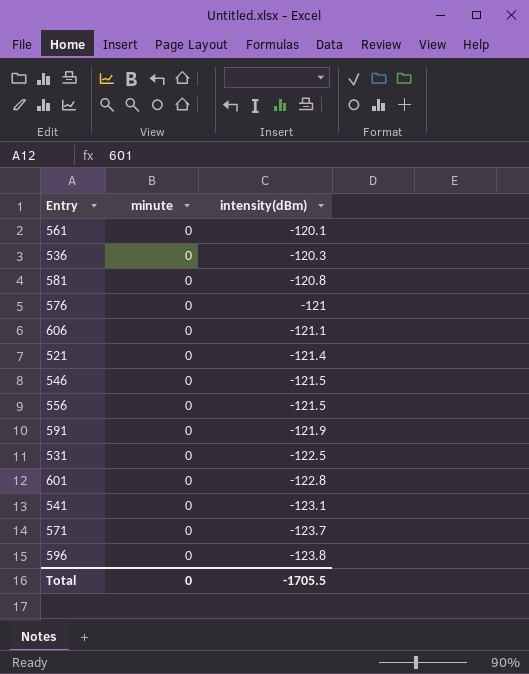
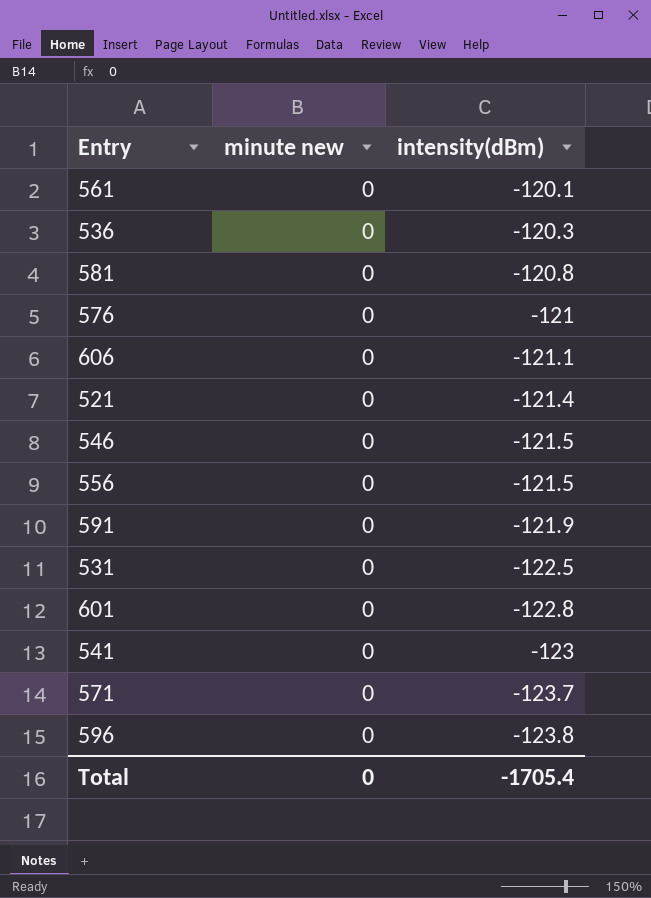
column name: minute -> minute new
541 | intensity(dBm): -123.1 -> -123
Total | intensity(dBm): -1705.5 -> -1705.4

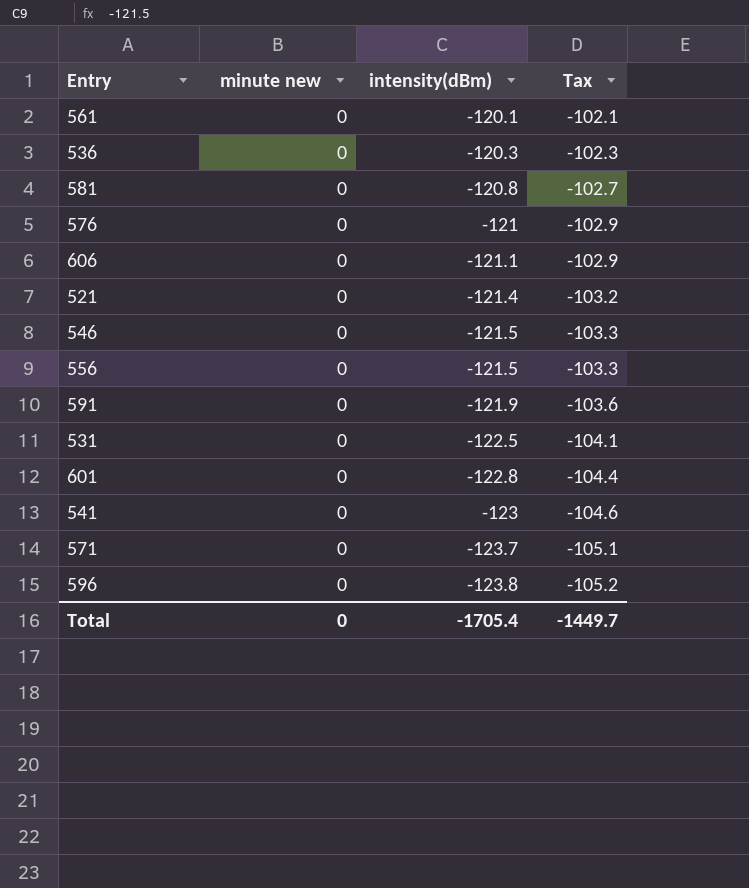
column Tax | formula: none -> [intensity(dBm)] * 0.85

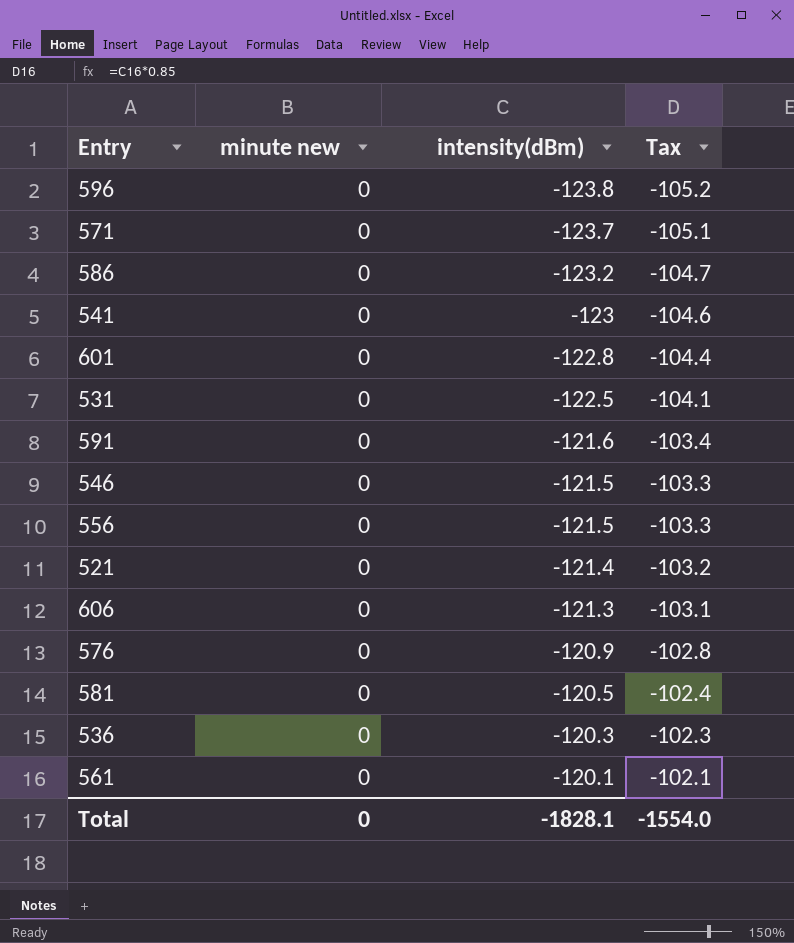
row order: intensity(dBm) descending -> intensity(dBm) ascending
row 586: none -> 0 | -123.2 | -104.7
591 | intensity(dBm): -121.9 -> -121.6
591 | Tax: -103.6 -> -103.4
606 | intensity(dBm): -121.1 -> -121.3
606 | Tax: -102.9 -> -103.1
576 | intensity(dBm): -121 -> -120.9
576 | Tax: -102.9 -> -102.8
581 | intensity(dBm): -120.8 -> -120.5
581 | Tax: -102.7 -> -102.4
Total | intensity(dBm): -1705.4 -> -1828.1
Total | Tax: -1449.7 -> -1554.0

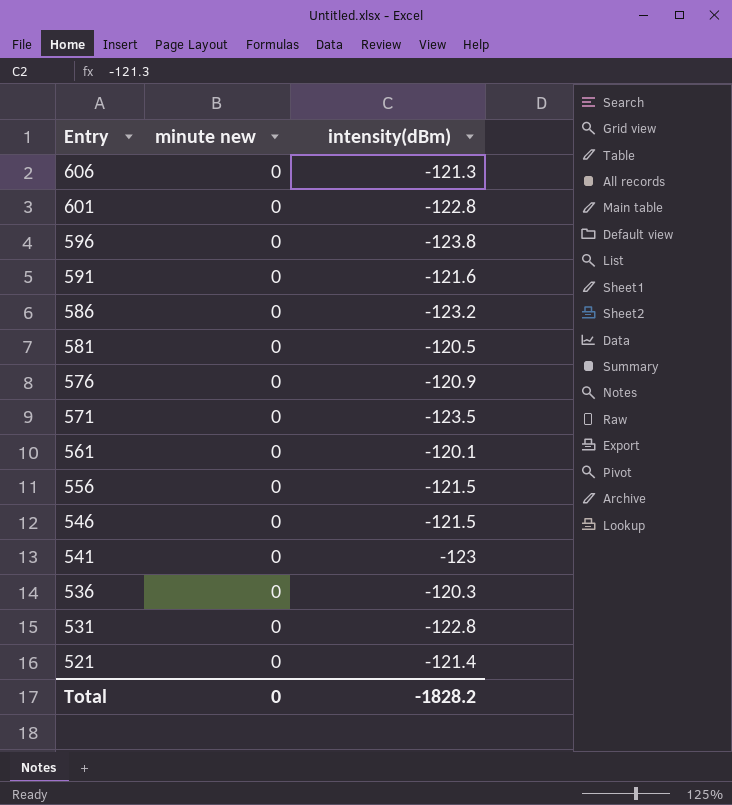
row order: intensity(dBm) ascending -> Entry descending
column Tax | formula: [intensity(dBm)] * 0.85 -> none
571 | intensity(dBm): -123.7 -> -123.5
531 | intensity(dBm): -122.5 -> -122.8
Total | intensity(dBm): -1828.1 -> -1828.2

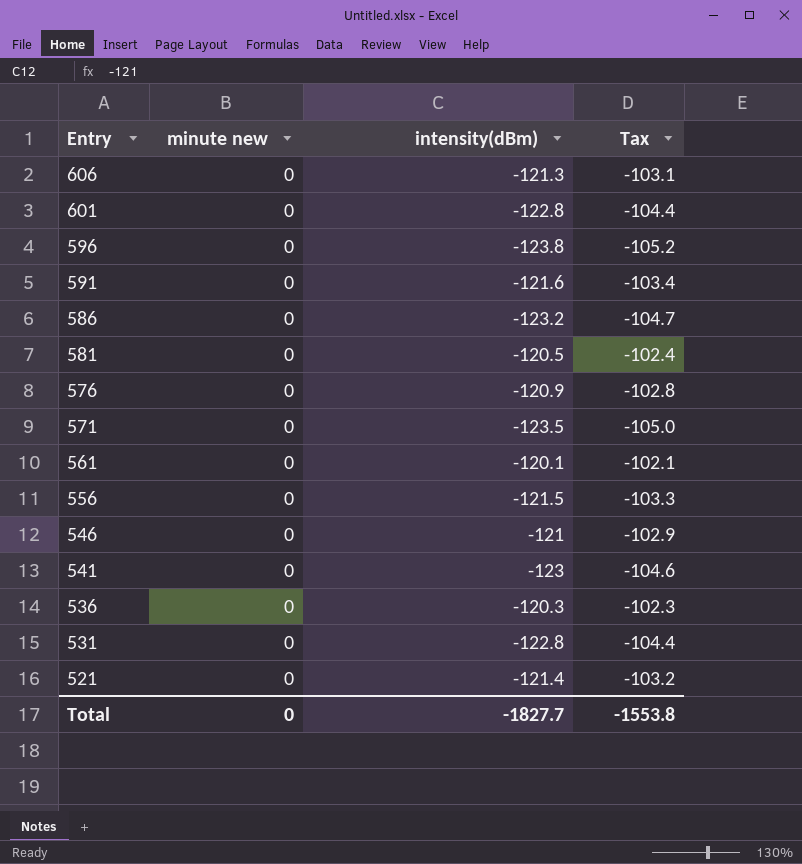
column Tax | formula: none -> [intensity(dBm)] * 0.85
546 | intensity(dBm): -121.5 -> -121
Total | intensity(dBm): -1828.2 -> -1827.7

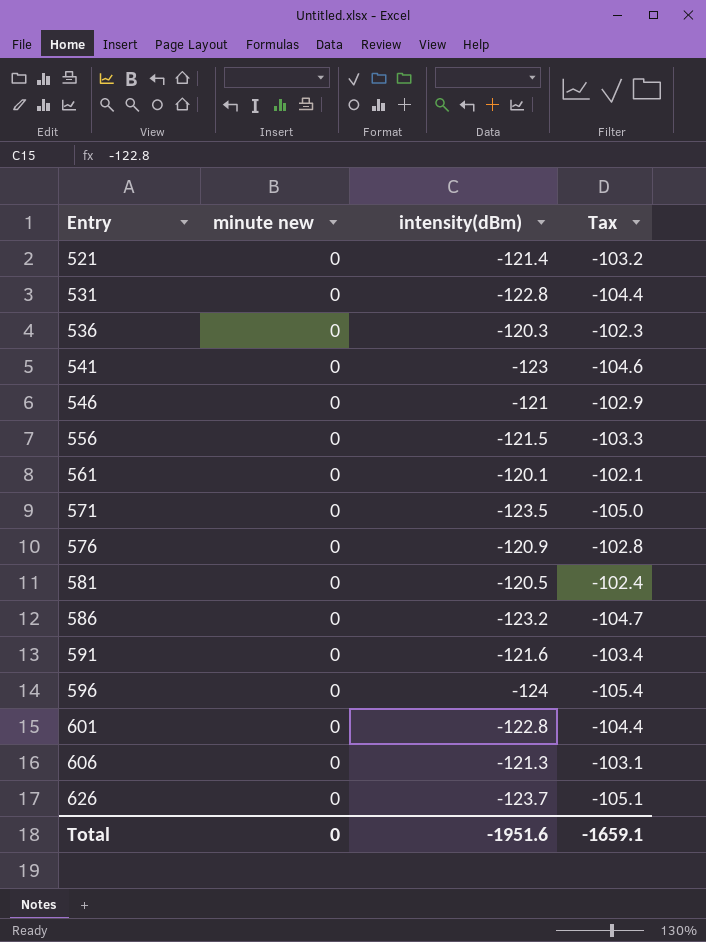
row order: Entry descending -> Entry ascending
596 | intensity(dBm): -123.8 -> -124
596 | Tax: -105.2 -> -105.4
row 626: none -> 0 | -123.7 | -105.1
Total | intensity(dBm): -1827.7 -> -1951.6
Total | Tax: -1553.8 -> -1659.1

